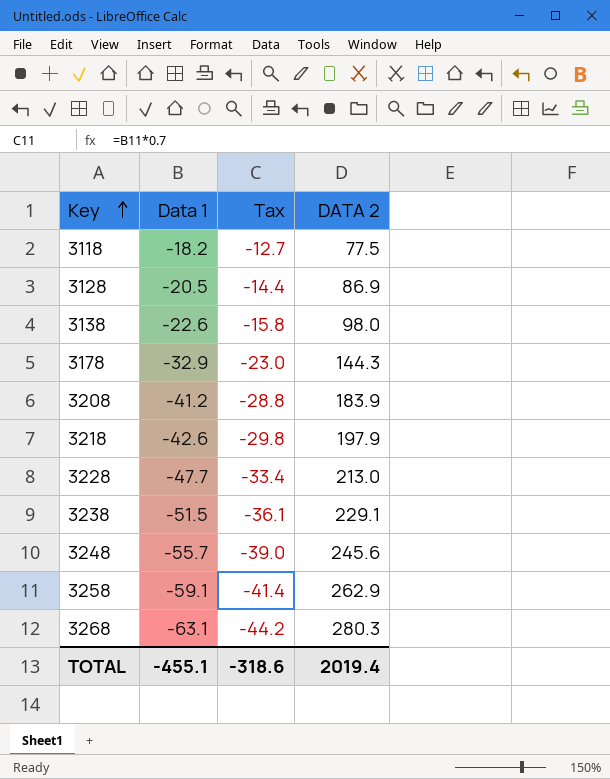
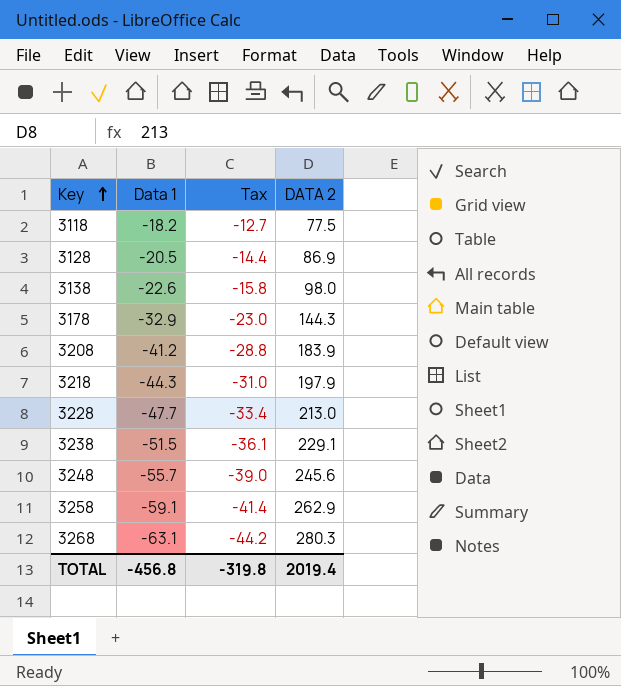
3218 | Data 1: -42.6 -> -44.3
3218 | Tax: -29.8 -> -31.0
TOTAL | Data 1: -455.1 -> -456.8
TOTAL | Tax: -318.6 -> -319.8

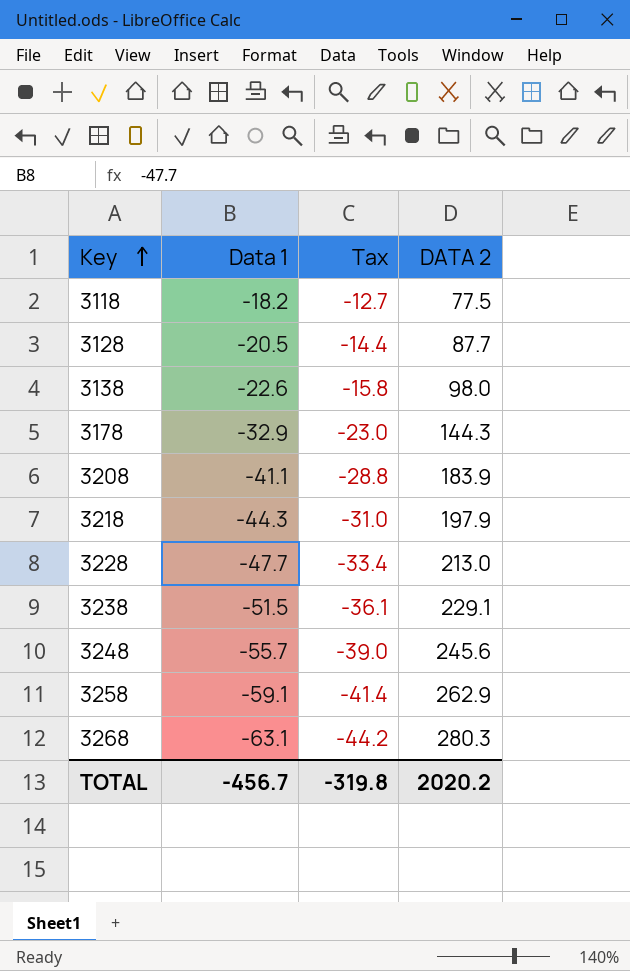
3128 | DATA 2: 86.9 -> 87.7
3208 | Data 1: -41.2 -> -41.1
TOTAL | Data 1: -456.8 -> -456.7
TOTAL | DATA 2: 2019.4 -> 2020.2

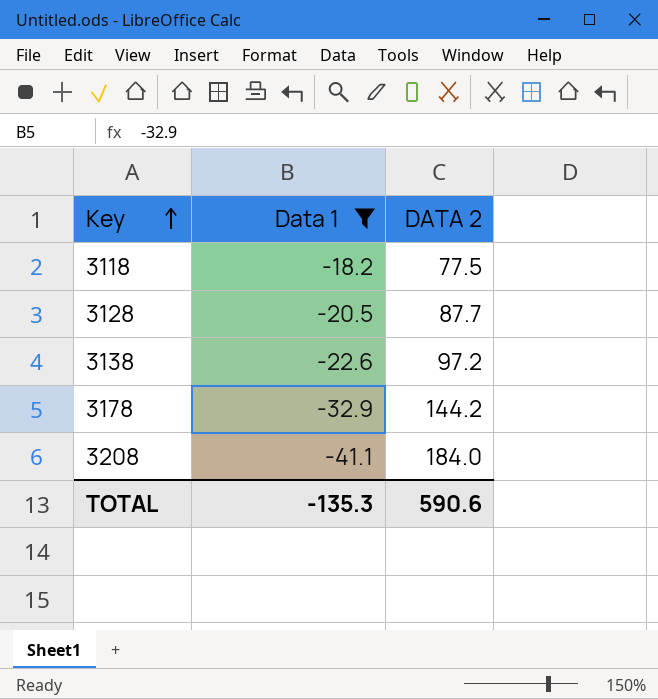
filter: none -> Data 1 >= -41.1
column Tax | formula: [Data 1] * 0.7 -> none
3138 | DATA 2: 98.0 -> 97.2
3178 | DATA 2: 144.3 -> 144.2
3208 | DATA 2: 183.9 -> 184.0
TOTAL | Data 1: -456.7 -> -135.3
TOTAL | DATA 2: 2020.2 -> 590.6

